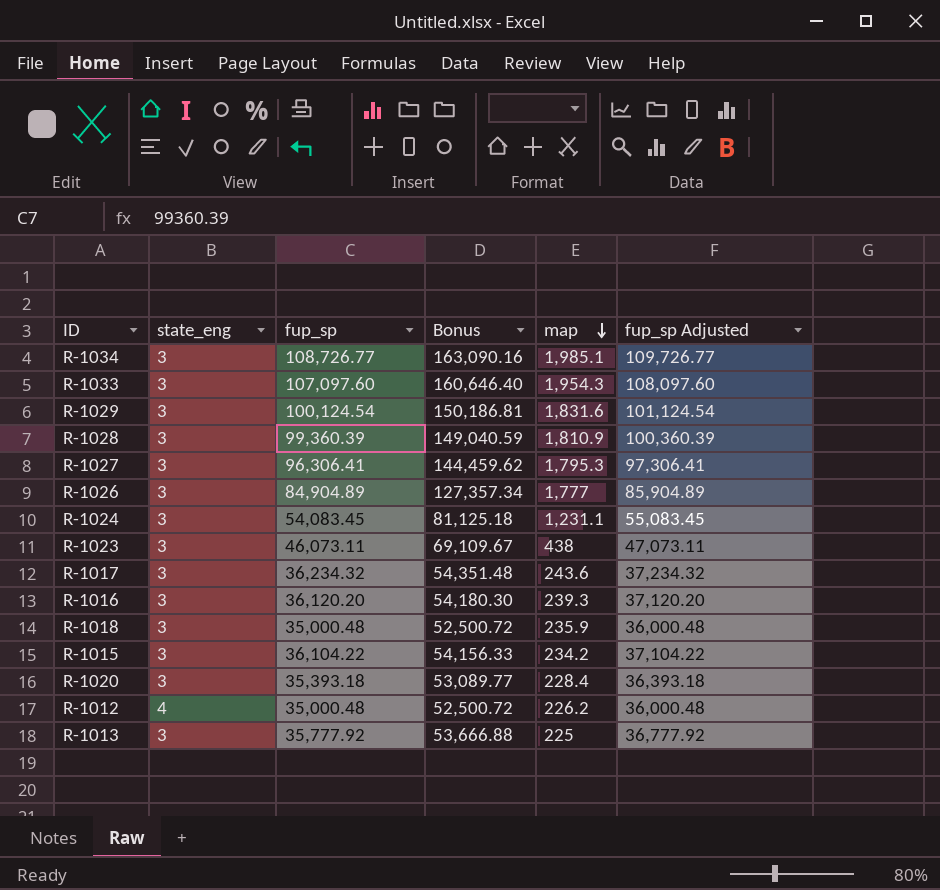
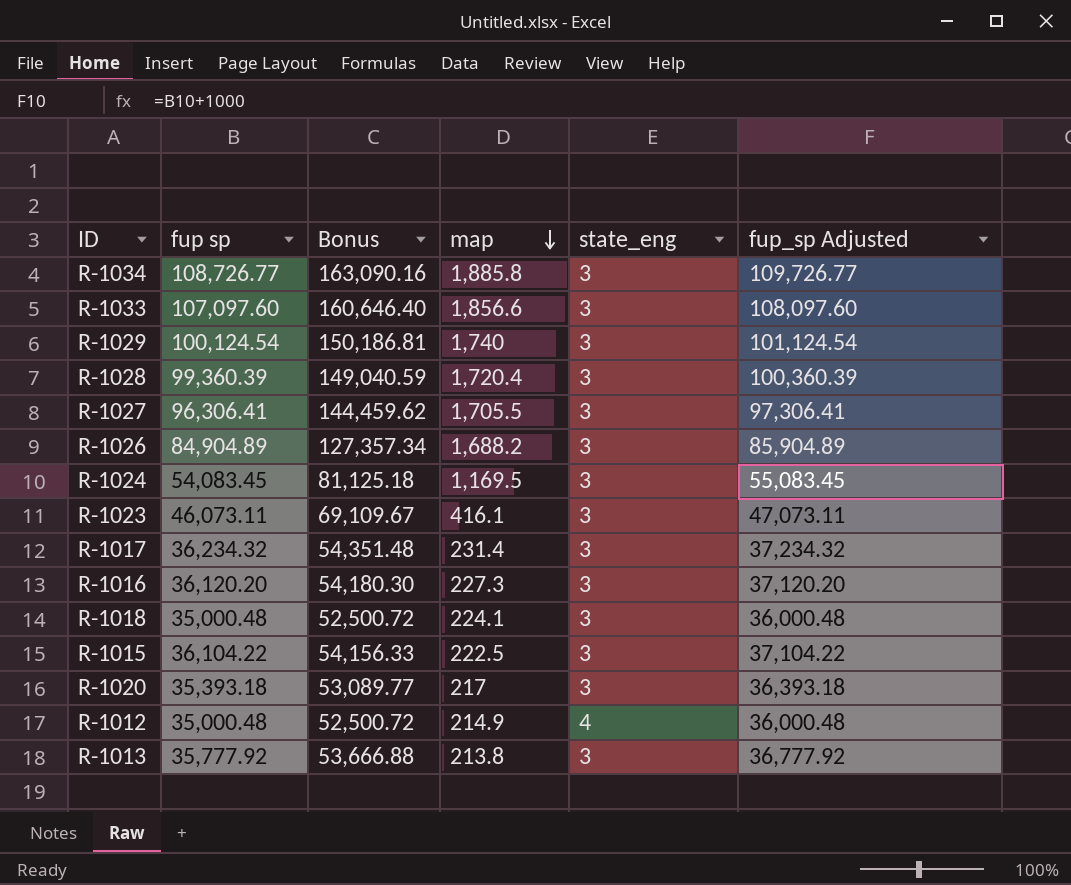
column name: fup_sp -> fup sp
column state_eng | position: 2 -> 5
R-1034 | map: 1,985.1 -> 1,885.8
R-1033 | map: 1,954.3 -> 1,856.6
R-1029 | map: 1,831.6 -> 1,740
R-1028 | map: 1,810.9 -> 1,720.4
R-1027 | map: 1,795.3 -> 1,705.5
R-1026 | map: 1,777 -> 1,688.2
R-1024 | map: 1,231.1 -> 1,169.5
R-1023 | map: 438 -> 416.1
R-1017 | map: 243.6 -> 231.4
R-1016 | map: 239.3 -> 227.3
R-1018 | map: 235.9 -> 224.1
R-1015 | map: 234.2 -> 222.5
R-1020 | map: 228.4 -> 217
R-1012 | map: 226.2 -> 214.9
R-1013 | map: 225 -> 213.8

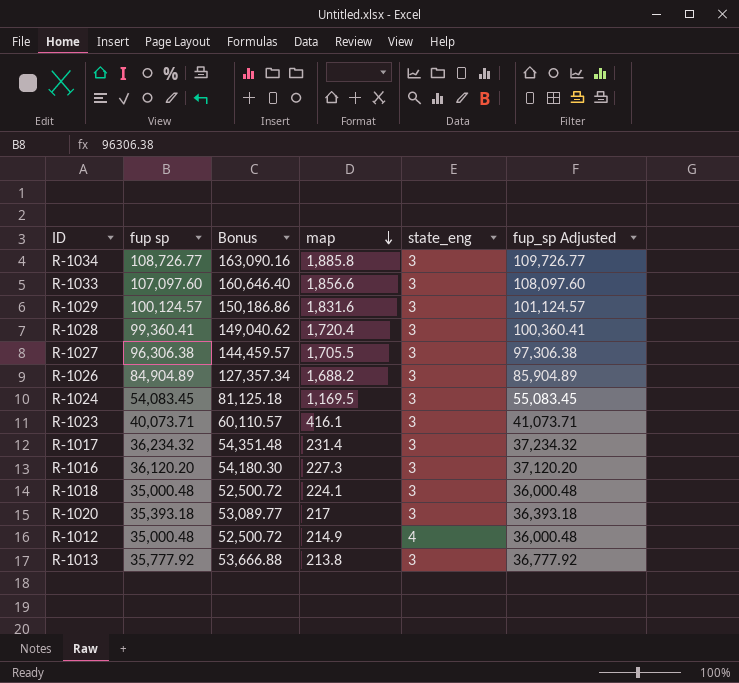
row R-1015: 36,104.22 | 54,156.33 | 222.5 | 3 | 37,104.22 -> none
R-1029 | fup sp: 100,124.54 -> 100,124.57
R-1029 | Bonus: 150,186.81 -> 150,186.86
R-1029 | map: 1,740 -> 1,831.6
R-1029 | fup_sp Adjusted: 101,124.54 -> 101,124.57
R-1028 | fup sp: 99,360.39 -> 99,360.41
R-1028 | Bonus: 149,040.59 -> 149,040.62
R-1028 | fup_sp Adjusted: 100,360.39 -> 100,360.41
R-1027 | fup sp: 96,306.41 -> 96,306.38
R-1027 | Bonus: 144,459.62 -> 144,459.57
R-1027 | fup_sp Adjusted: 97,306.41 -> 97,306.38
R-1023 | fup sp: 46,073.11 -> 40,073.71
R-1023 | Bonus: 69,109.67 -> 60,110.57
R-1023 | fup_sp Adjusted: 47,073.11 -> 41,073.71

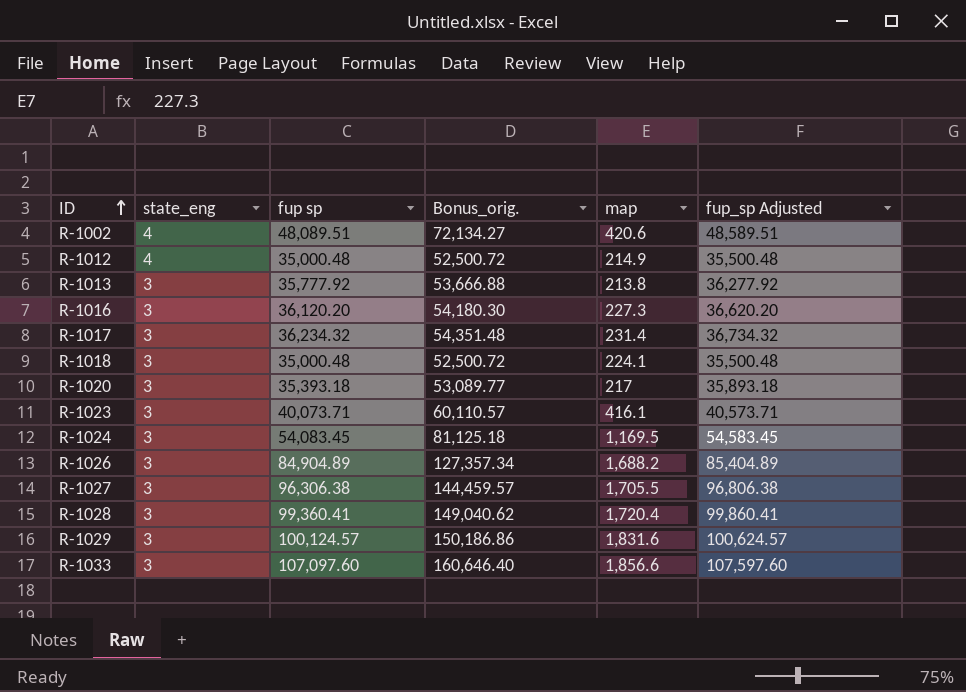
row order: map descending -> ID ascending
column state_eng | position: 5 -> 2
column name: Bonus -> Bonus_orig.
column fup_sp Adjusted | formula: [fup sp] + 1000 -> [fup sp] + 500
row R-1034: 108,726.77 | 163,090.16 | 1,885.8 | 3 | 109,726.77 -> none
row R-1002: none -> 4 | 48,089.51 | 72,134.27 | 420.6 | 48,589.51

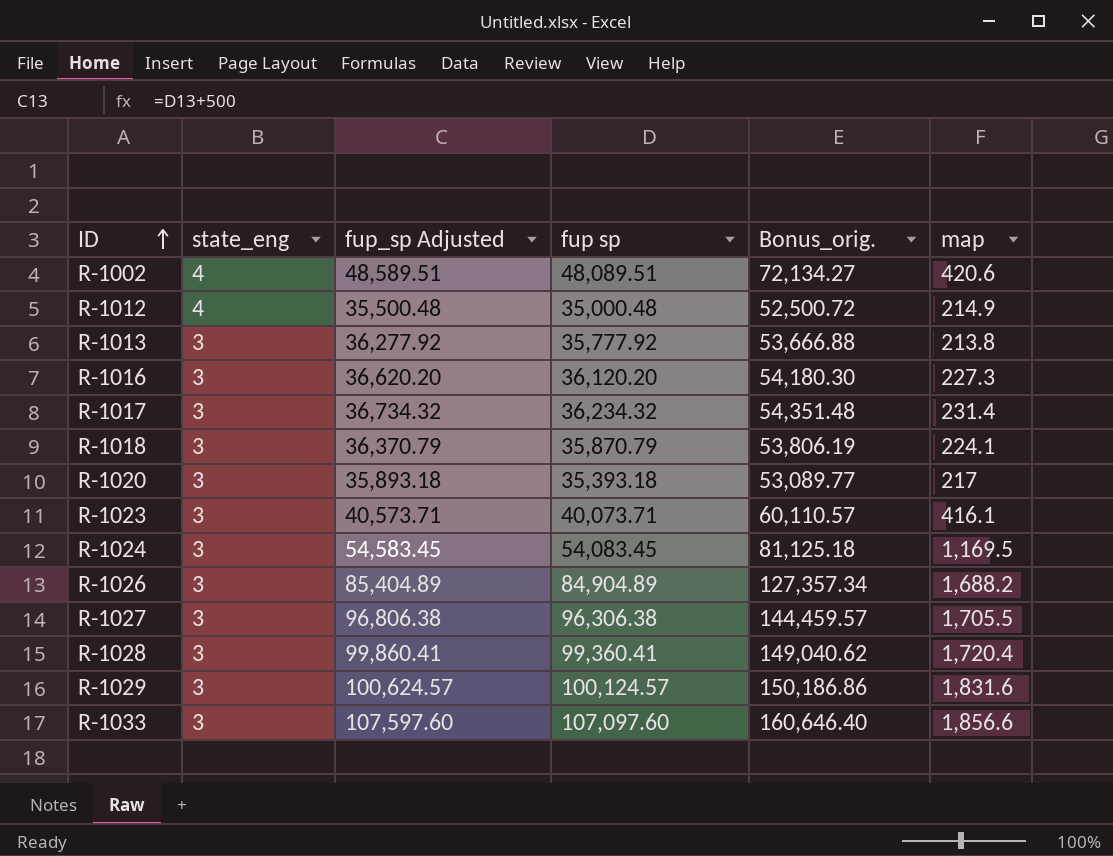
column fup_sp Adjusted | position: 6 -> 3
R-1018 | fup_sp Adjusted: 35,500.48 -> 36,370.79
R-1018 | fup sp: 35,000.48 -> 35,870.79
R-1018 | Bonus_orig.: 52,500.72 -> 53,806.19

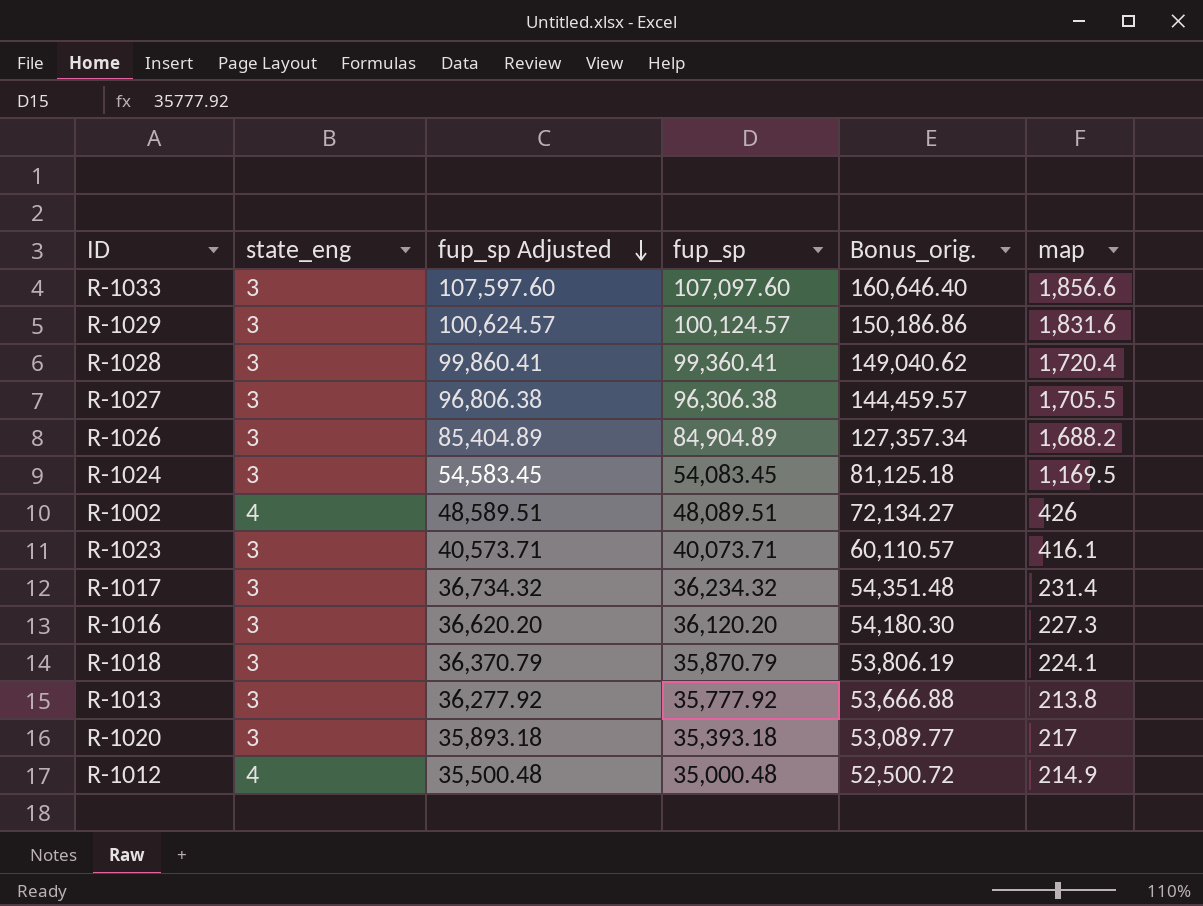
row order: ID ascending -> fup_sp Adjusted descending
column name: fup sp -> fup_sp
R-1002 | map: 420.6 -> 426

